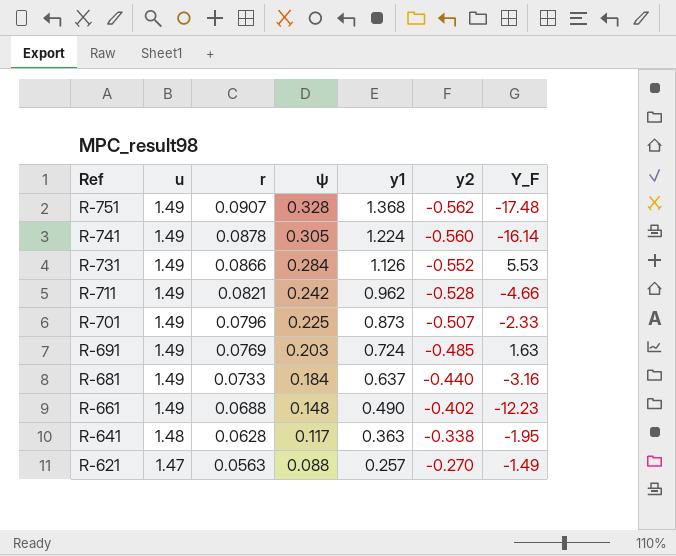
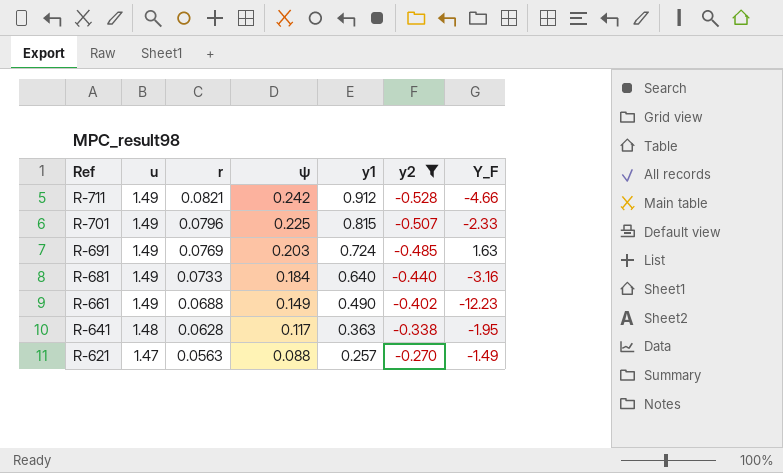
filter: none -> y2 >= -0.528
R-711 | y1: 0.962 -> 0.912
R-701 | y1: 0.873 -> 0.815
R-681 | y1: 0.637 -> 0.640
R-661 | ψ: 0.148 -> 0.149

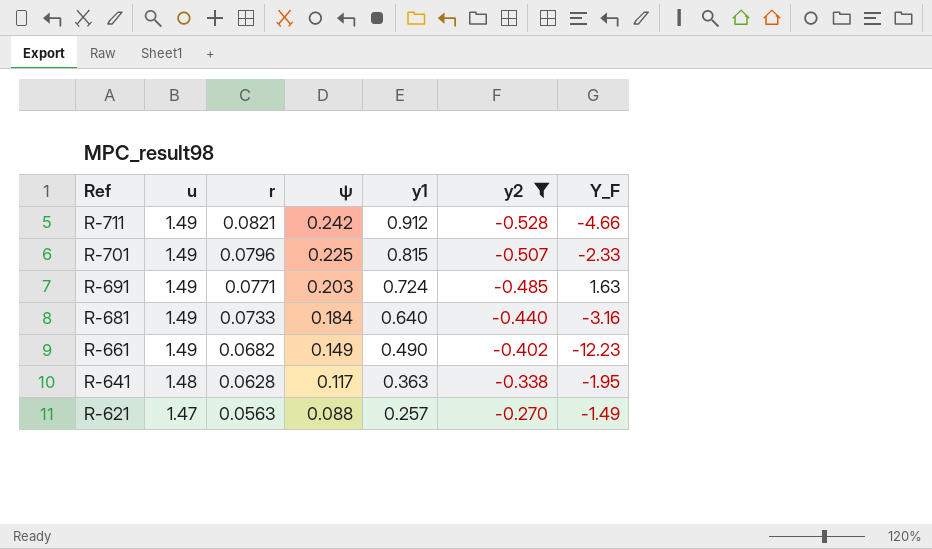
R-691 | r: 0.0769 -> 0.0771
R-661 | r: 0.0688 -> 0.0682

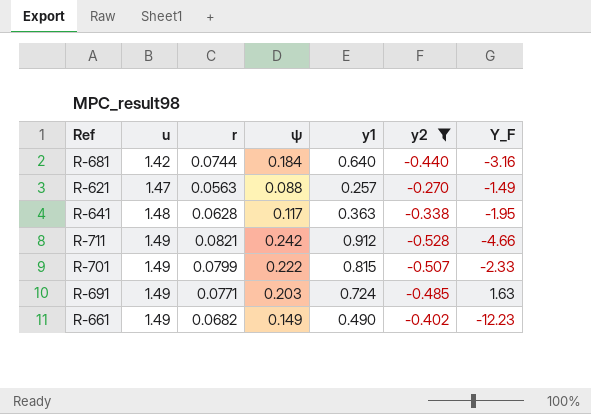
row order: Ref descending -> u ascending
R-681 | u: 1.49 -> 1.42
R-681 | r: 0.0733 -> 0.0744
R-701 | r: 0.0796 -> 0.0799
R-701 | ψ: 0.225 -> 0.222

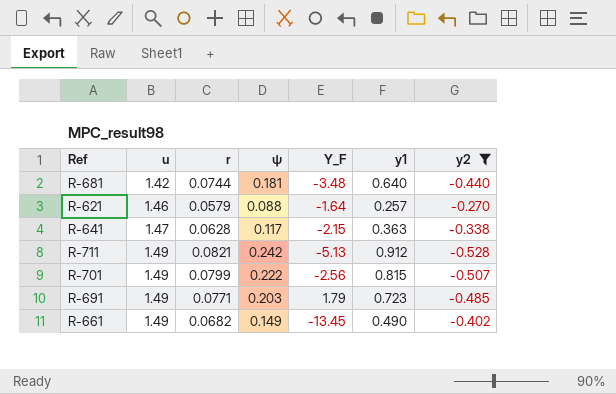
column Y_F | position: 7 -> 5
R-681 | ψ: 0.184 -> 0.181
R-681 | Y_F: -3.16 -> -3.48
R-621 | u: 1.47 -> 1.46
R-621 | r: 0.0563 -> 0.0579
R-621 | Y_F: -1.49 -> -1.64
R-641 | u: 1.48 -> 1.47
R-641 | Y_F: -1.95 -> -2.15
R-711 | Y_F: -4.66 -> -5.13
R-701 | Y_F: -2.33 -> -2.56
R-691 | Y_F: 1.63 -> 1.79
R-691 | y1: 0.724 -> 0.723
R-661 | Y_F: -12.23 -> -13.45

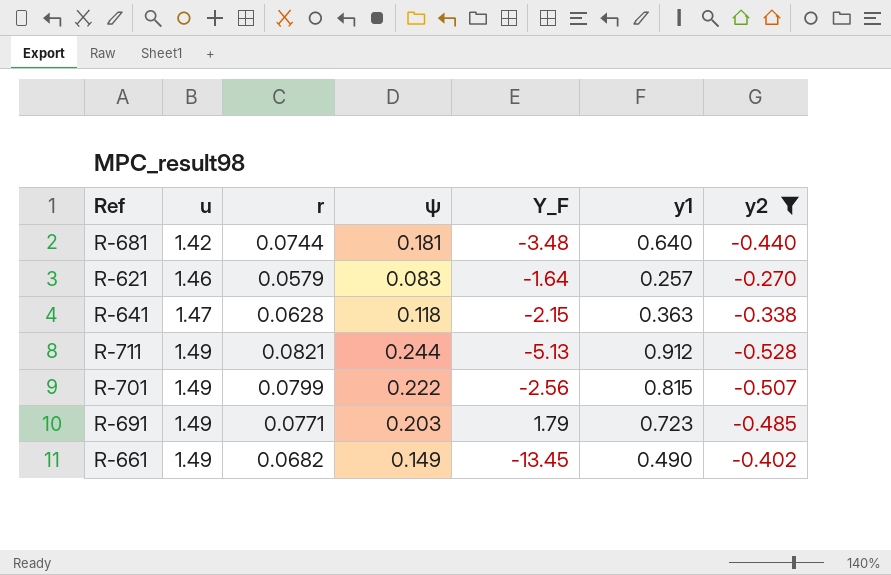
R-621 | ψ: 0.088 -> 0.083
R-641 | ψ: 0.117 -> 0.118
R-711 | ψ: 0.242 -> 0.244

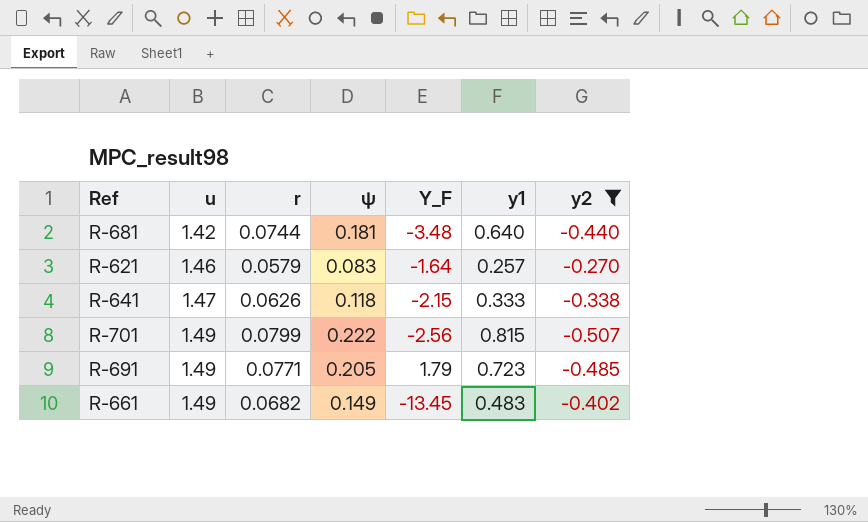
row R-711: 1.49 | 0.0821 | 0.244 | -5.13 | 0.912 | -0.528 -> none
R-641 | r: 0.0628 -> 0.0626
R-641 | y1: 0.363 -> 0.333
R-691 | ψ: 0.203 -> 0.205
R-661 | y1: 0.490 -> 0.483

